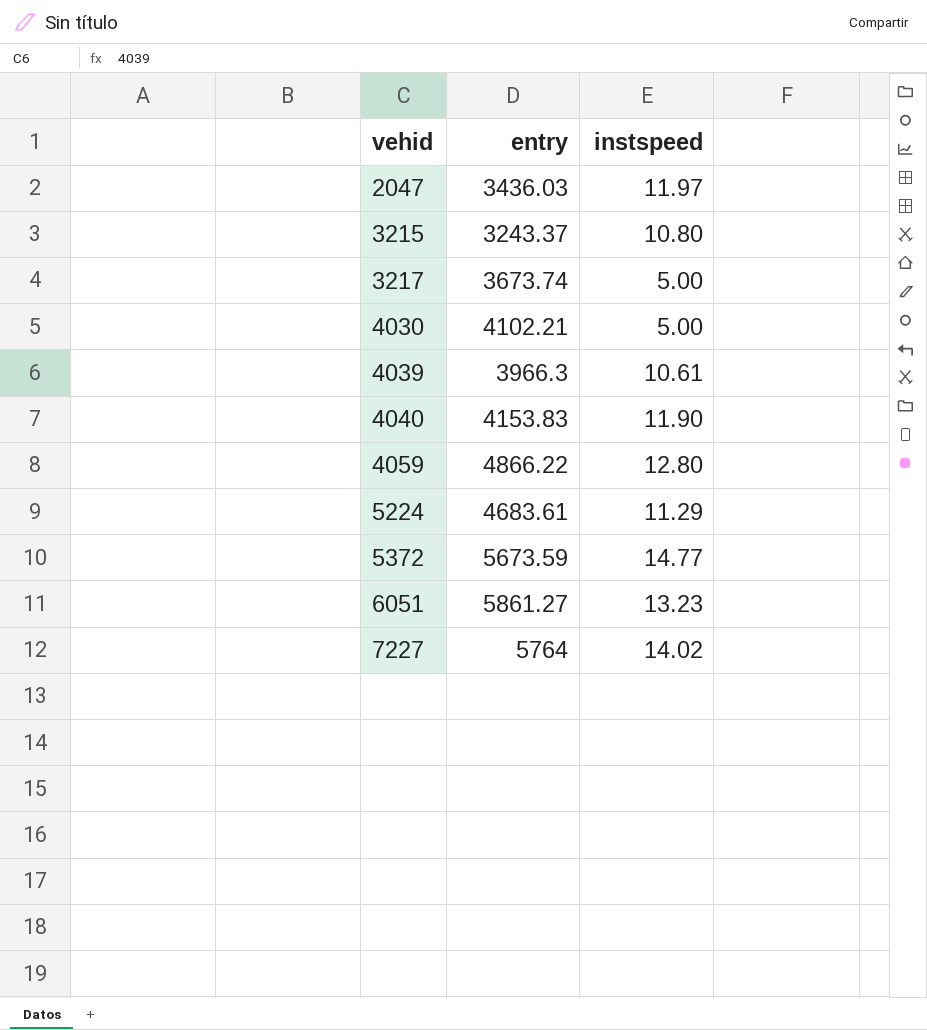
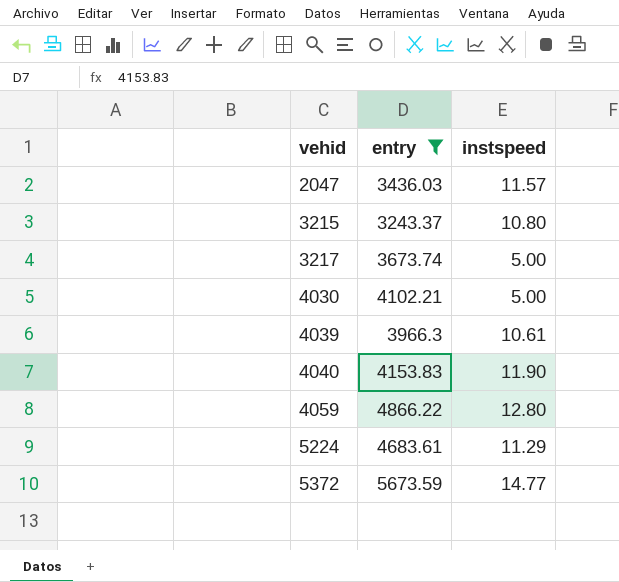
filter: none -> entry <= 5673.59
2047 | instspeed: 11.97 -> 11.57

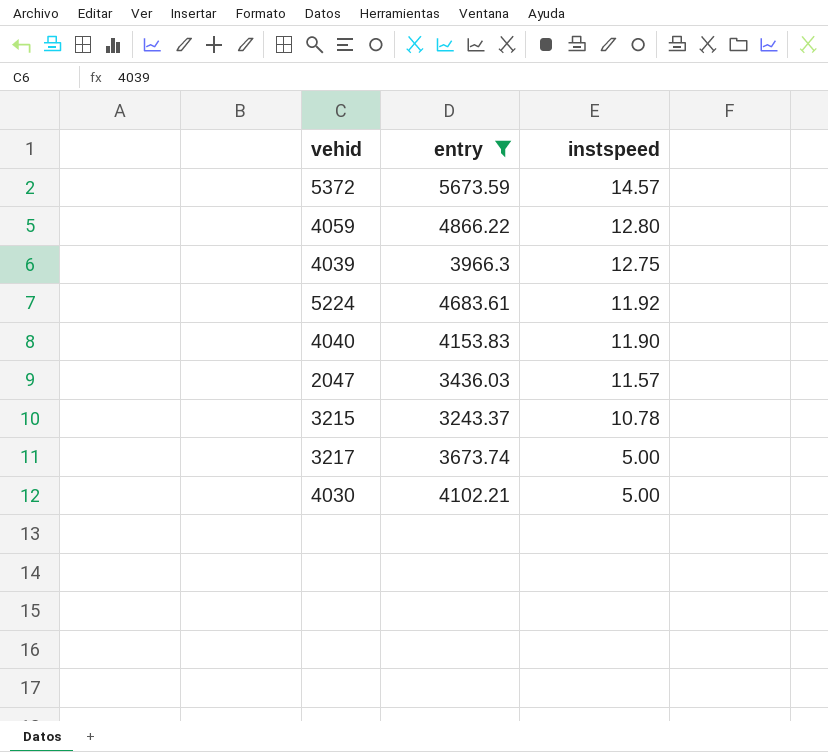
row order: vehid ascending -> instspeed descending
5372 | instspeed: 14.77 -> 14.57
4039 | instspeed: 10.61 -> 12.75
5224 | instspeed: 11.29 -> 11.92
3215 | instspeed: 10.80 -> 10.78

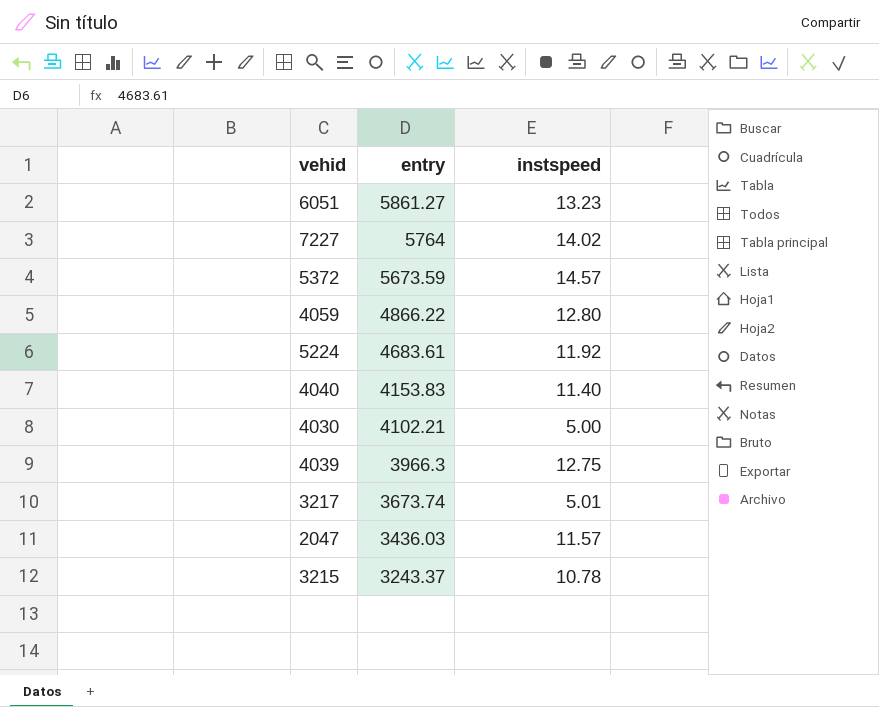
filter: entry <= 5673.59 -> none
row order: instspeed descending -> entry descending
4040 | instspeed: 11.90 -> 11.40
3217 | instspeed: 5.00 -> 5.01

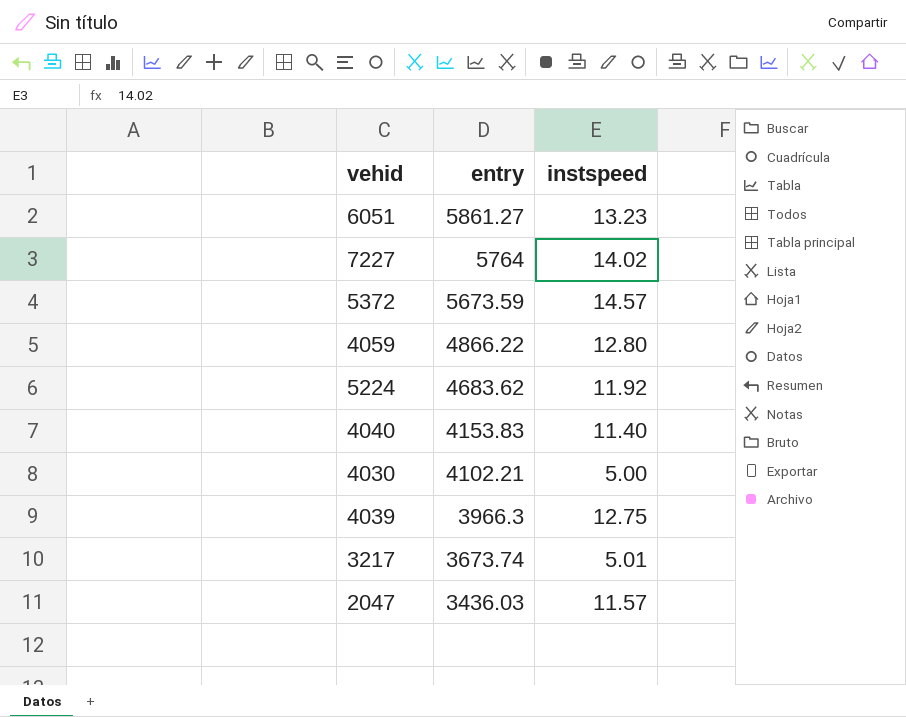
row 3215: 3243.37 | 10.78 -> none
5224 | entry: 4683.61 -> 4683.62

